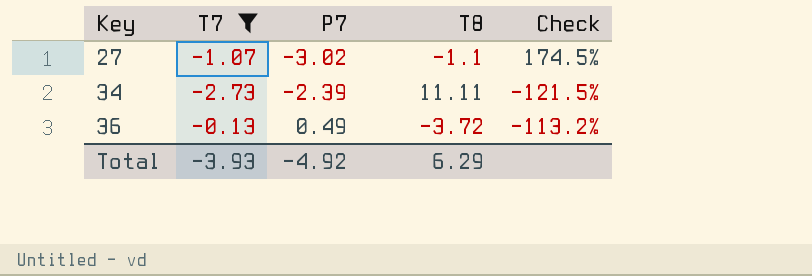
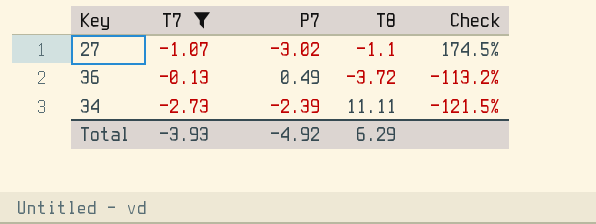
row order: Key ascending -> Check descending

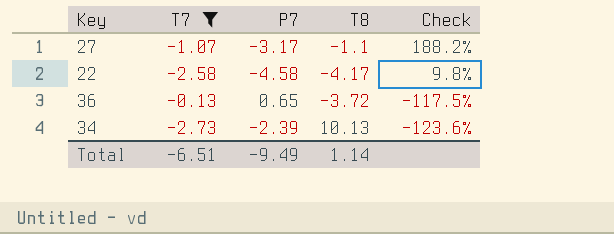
27 | P7: -3.02 -> -3.17
27 | Check: 174.5% -> 188.2%
row 22: none -> -2.58 | -4.58 | -4.17 | 9.8%
36 | P7: 0.49 -> 0.65
36 | Check: -113.2% -> -117.5%
34 | T8: 11.11 -> 10.13
34 | Check: -121.5% -> -123.6%
Total | T7: -3.93 -> -6.51
Total | P7: -4.92 -> -9.49
Total | T8: 6.29 -> 1.14

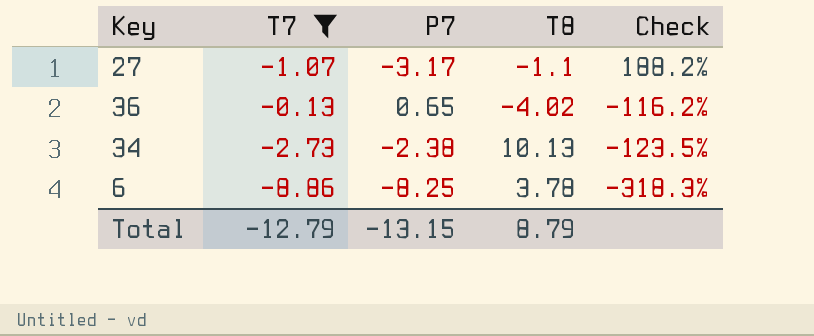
row 22: -2.58 | -4.58 | -4.17 | 9.8% -> none
36 | T8: -3.72 -> -4.02
36 | Check: -117.5% -> -116.2%
34 | P7: -2.39 -> -2.38
34 | Check: -123.6% -> -123.5%
row 6: none -> -8.86 | -8.25 | 3.78 | -318.3%
Total | T7: -6.51 -> -12.79
Total | P7: -9.49 -> -13.15
Total | T8: 1.14 -> 8.79

